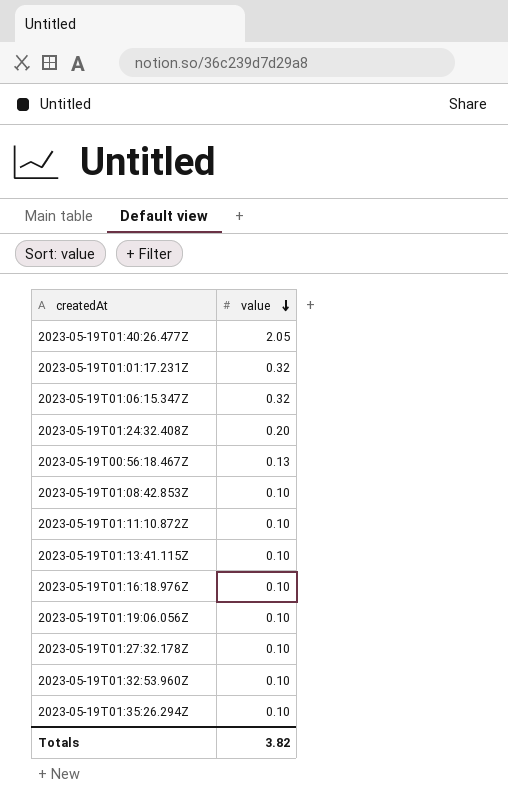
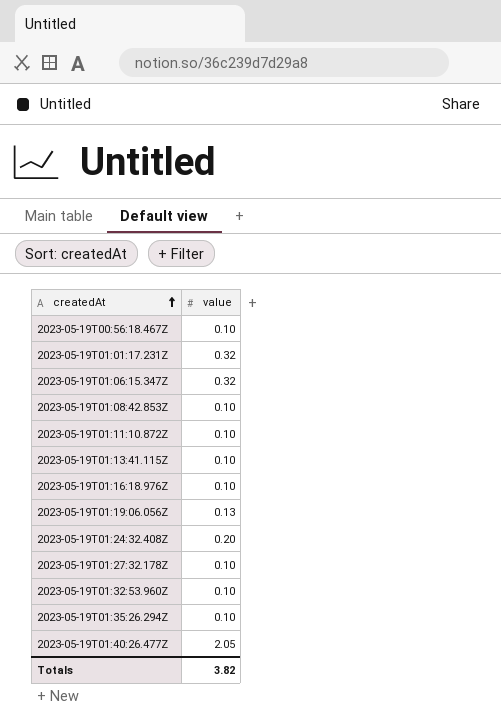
row order: value descending -> createdAt ascending
2023-05-19T00:56:18.467Z | value: 0.13 -> 0.10
2023-05-19T01:19:06.056Z | value: 0.10 -> 0.13

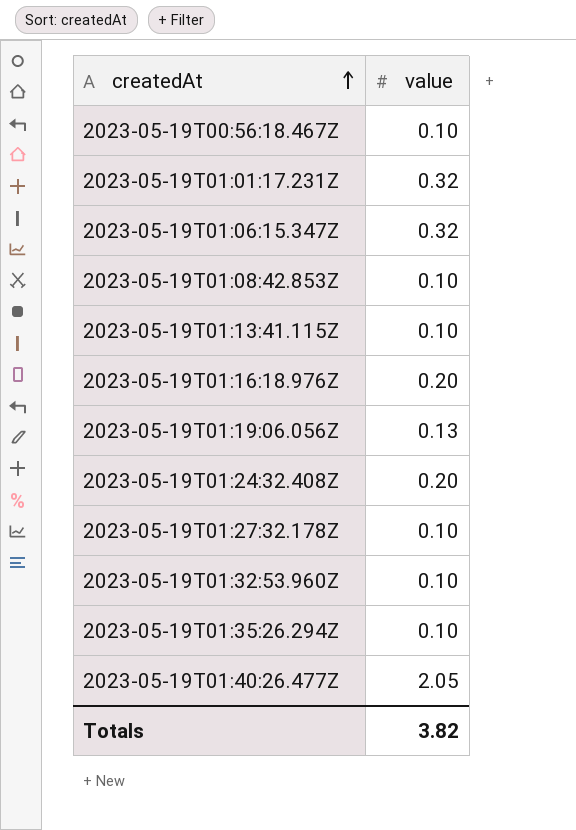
row 2023-05-19T01:11:10.872Z: 0.10 -> none
2023-05-19T01:16:18.976Z | value: 0.10 -> 0.20

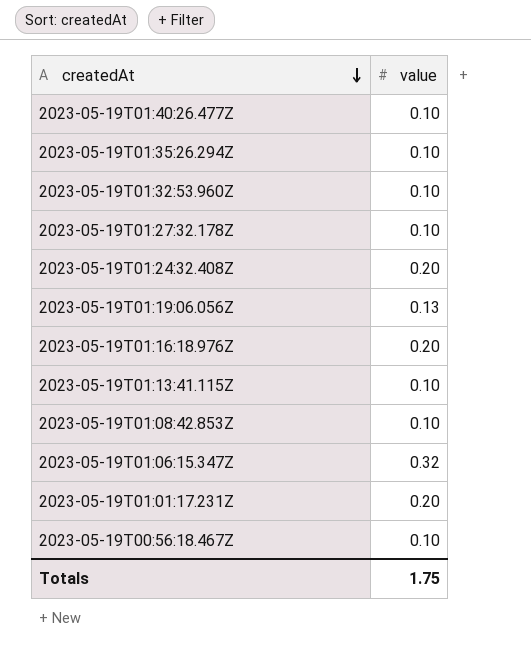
row order: createdAt ascending -> createdAt descending
2023-05-19T01:40:26.477Z | value: 2.05 -> 0.10
2023-05-19T01:01:17.231Z | value: 0.32 -> 0.20
Totals | value: 3.82 -> 1.75

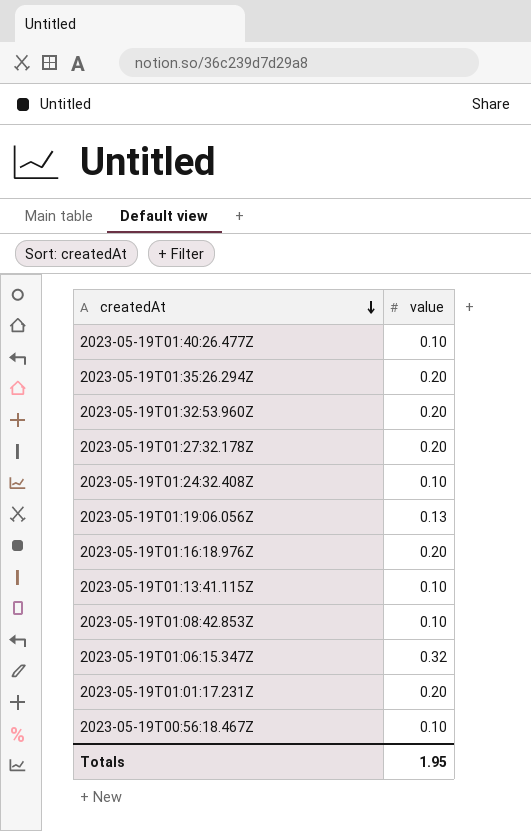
2023-05-19T01:35:26.294Z | value: 0.10 -> 0.20
2023-05-19T01:32:53.960Z | value: 0.10 -> 0.20
2023-05-19T01:27:32.178Z | value: 0.10 -> 0.20
2023-05-19T01:24:32.408Z | value: 0.20 -> 0.10
Totals | value: 1.75 -> 1.95

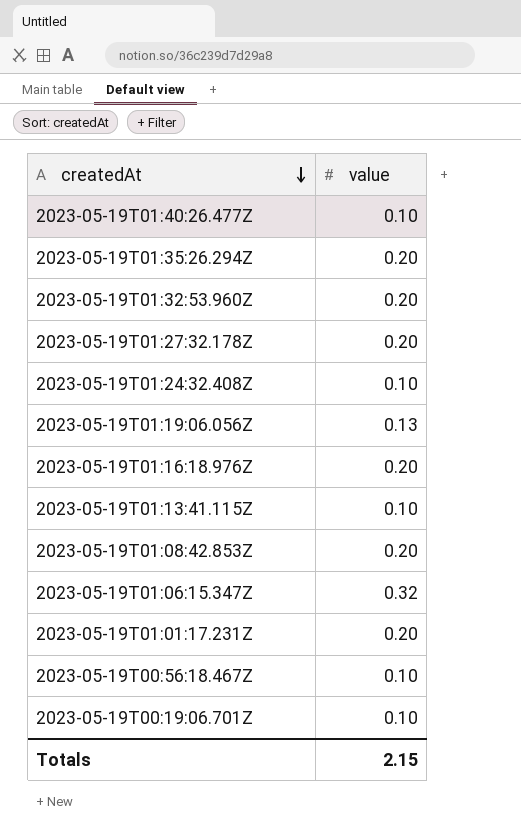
2023-05-19T01:08:42.853Z | value: 0.10 -> 0.20
row 2023-05-19T00:19:06.701Z: none -> 0.10
Totals | value: 1.95 -> 2.15

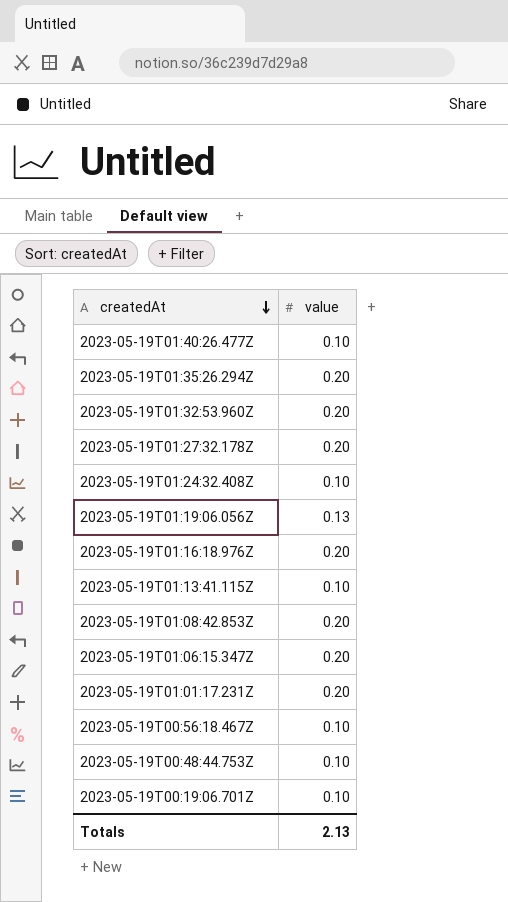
2023-05-19T01:06:15.347Z | value: 0.32 -> 0.20
row 2023-05-19T00:48:44.753Z: none -> 0.10
Totals | value: 2.15 -> 2.13

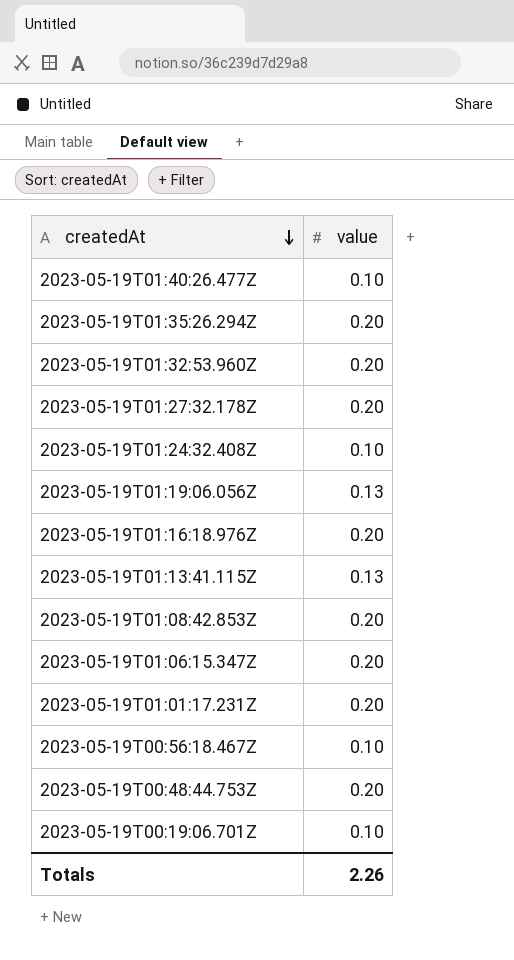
2023-05-19T01:13:41.115Z | value: 0.10 -> 0.13
2023-05-19T00:48:44.753Z | value: 0.10 -> 0.20
Totals | value: 2.13 -> 2.26

